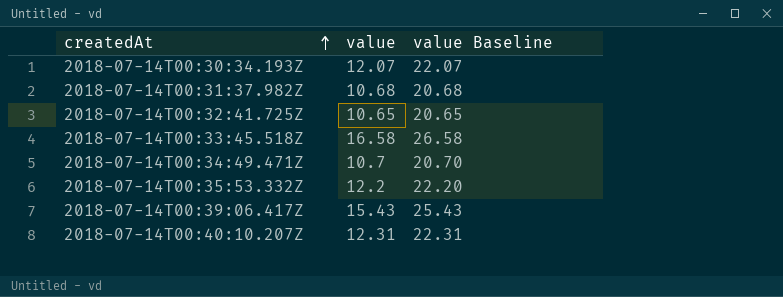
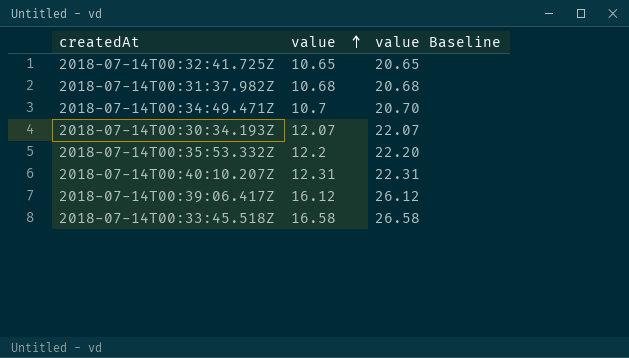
row order: createdAt ascending -> value ascending
2018-07-14T00:39:06.417Z | value: 15.43 -> 16.12
2018-07-14T00:39:06.417Z | value Baseline: 25.43 -> 26.12

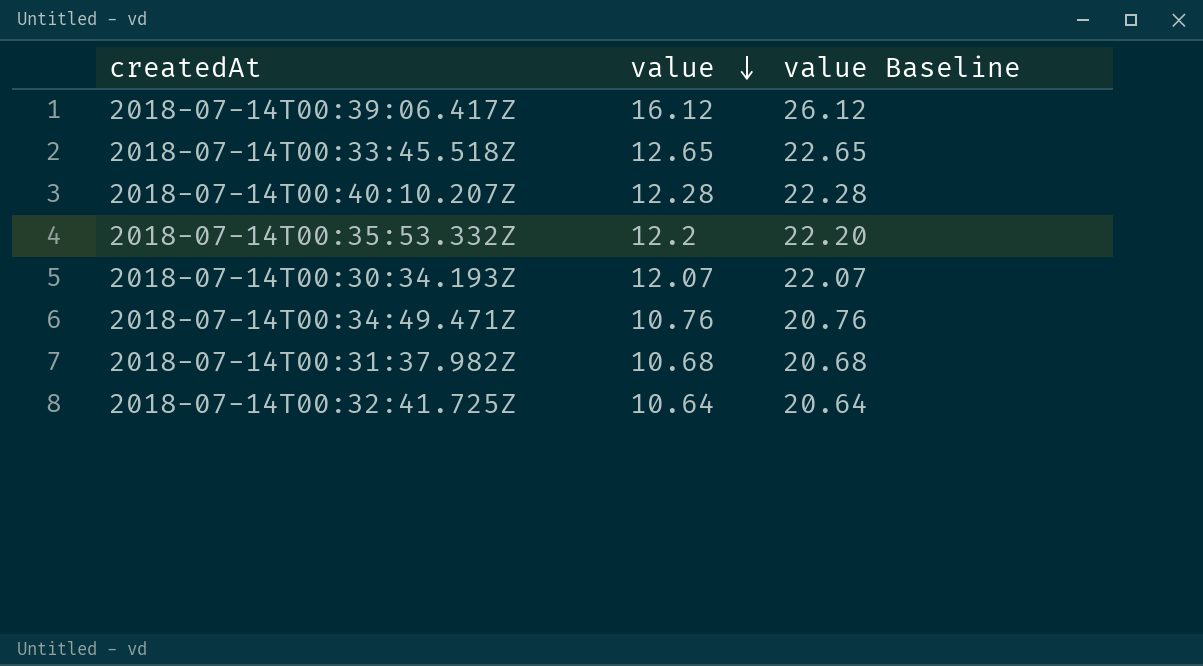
row order: value ascending -> value descending
2018-07-14T00:33:45.518Z | value: 16.58 -> 12.65
2018-07-14T00:33:45.518Z | value Baseline: 26.58 -> 22.65
2018-07-14T00:40:10.207Z | value: 12.31 -> 12.28
2018-07-14T00:40:10.207Z | value Baseline: 22.31 -> 22.28
2018-07-14T00:34:49.471Z | value: 10.7 -> 10.76
2018-07-14T00:34:49.471Z | value Baseline: 20.70 -> 20.76
2018-07-14T00:32:41.725Z | value: 10.65 -> 10.64
2018-07-14T00:32:41.725Z | value Baseline: 20.65 -> 20.64

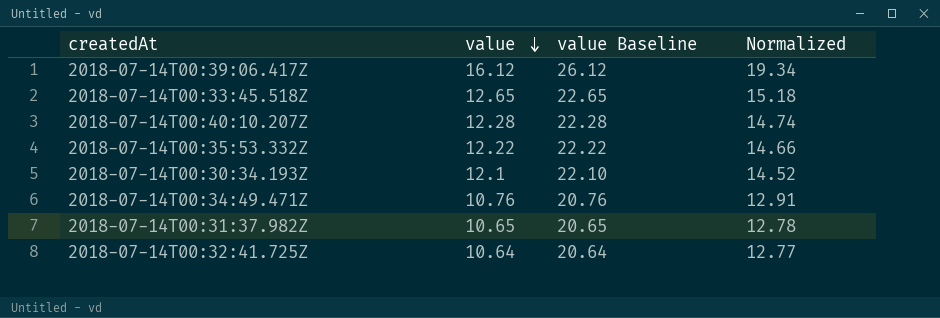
column Normalized | formula: none -> [value] * 1.2
2018-07-14T00:35:53.332Z | value: 12.2 -> 12.22
2018-07-14T00:35:53.332Z | value Baseline: 22.20 -> 22.22
2018-07-14T00:30:34.193Z | value: 12.07 -> 12.1
2018-07-14T00:30:34.193Z | value Baseline: 22.07 -> 22.10
2018-07-14T00:31:37.982Z | value: 10.68 -> 10.65
2018-07-14T00:31:37.982Z | value Baseline: 20.68 -> 20.65

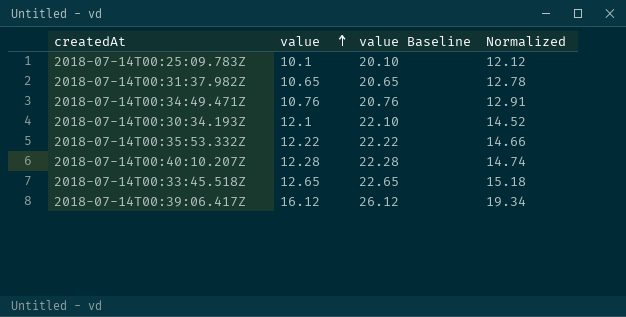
row order: value descending -> value ascending
row 2018-07-14T00:32:41.725Z: 10.64 | 20.64 | 12.77 -> none
row 2018-07-14T00:25:09.783Z: none -> 10.1 | 20.10 | 12.12

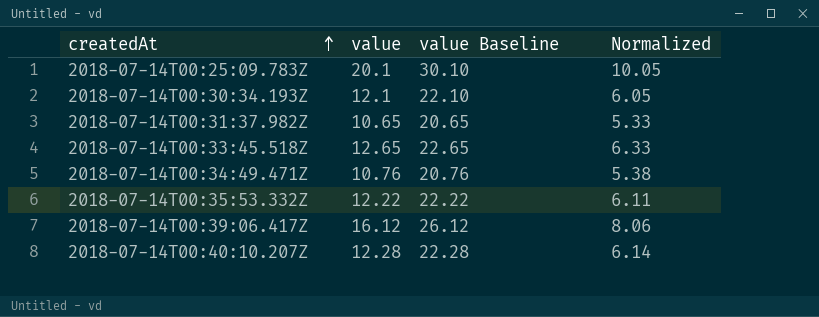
row order: value ascending -> createdAt ascending
column Normalized | formula: [value] * 1.2 -> [value] * 0.5
2018-07-14T00:25:09.783Z | value: 10.1 -> 20.1
2018-07-14T00:25:09.783Z | value Baseline: 20.10 -> 30.10

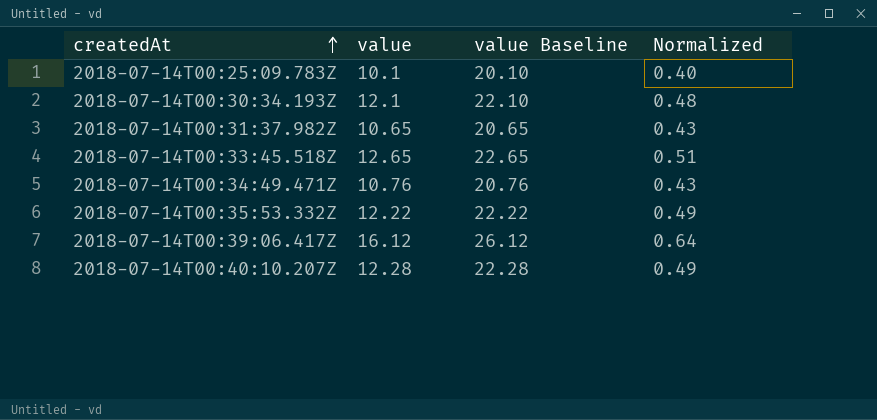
column Normalized | formula: [value] * 0.5 -> [value] * 0.04
2018-07-14T00:25:09.783Z | value: 20.1 -> 10.1
2018-07-14T00:25:09.783Z | value Baseline: 30.10 -> 20.10

